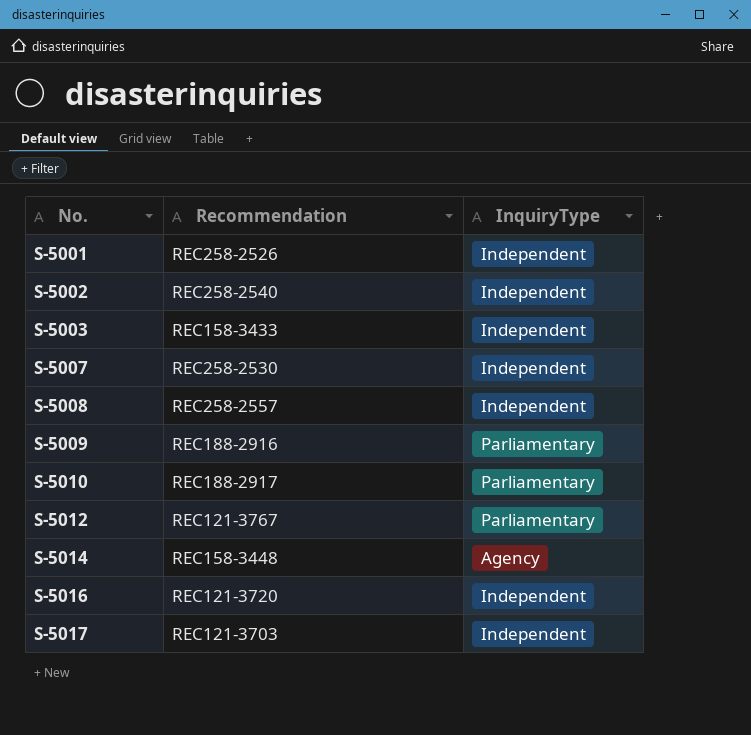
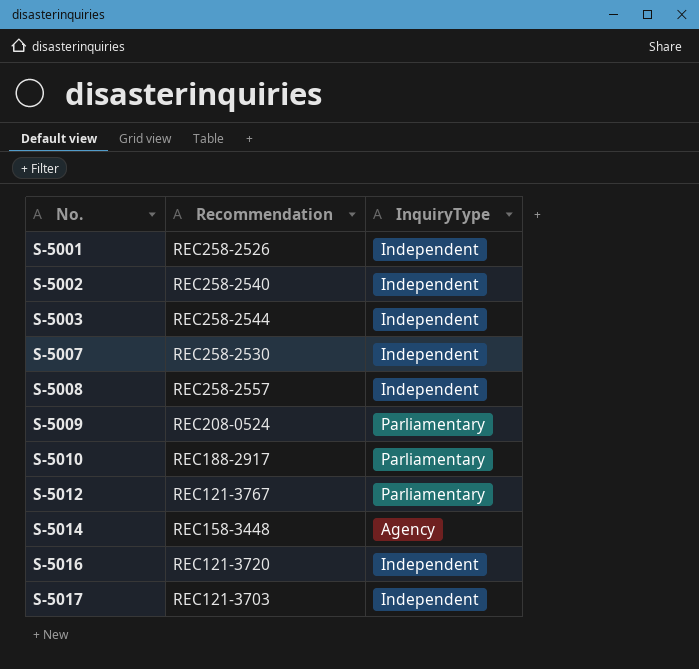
S-5003 | Recommendation: REC158-3433 -> REC258-2544
S-5009 | Recommendation: REC188-2916 -> REC208-0524

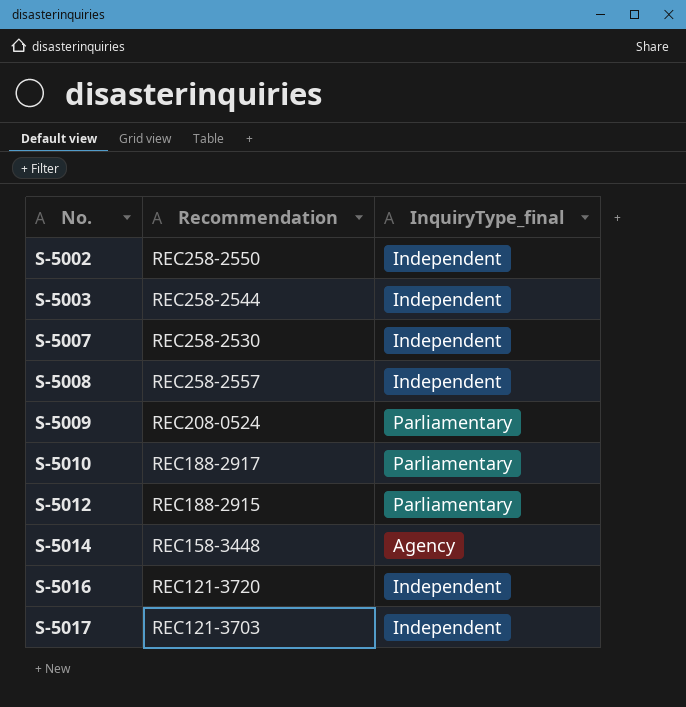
column name: InquiryType -> InquiryType_final
row S-5001: REC258-2526 | Independent -> none
S-5002 | Recommendation: REC258-2540 -> REC258-2550
S-5012 | Recommendation: REC121-3767 -> REC188-2915

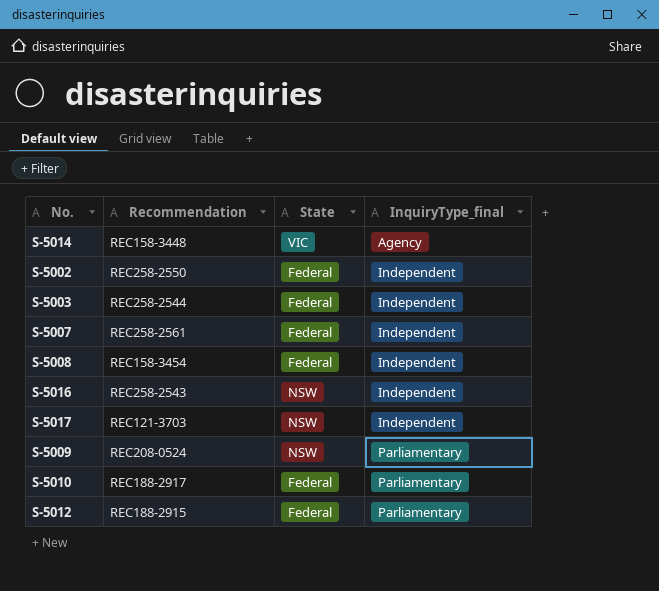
row order: No. ascending -> InquiryType_final ascending
column State | position: none -> 3
S-5007 | Recommendation: REC258-2530 -> REC258-2561
S-5008 | Recommendation: REC258-2557 -> REC158-3454
S-5016 | Recommendation: REC121-3720 -> REC258-2543

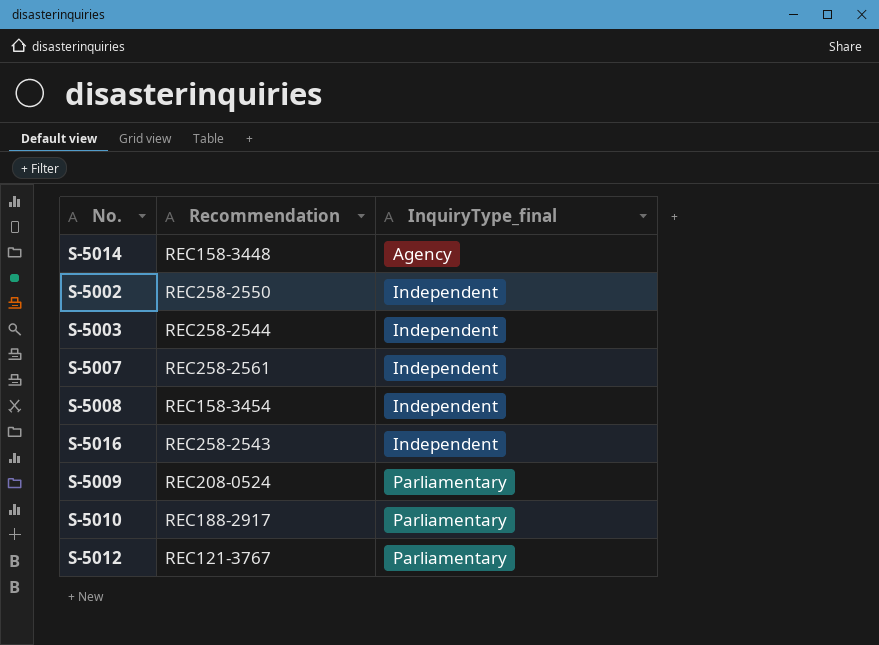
column State | position: 3 -> none
row S-5017: REC121-3703 | NSW | Independent -> none
S-5012 | Recommendation: REC188-2915 -> REC121-3767

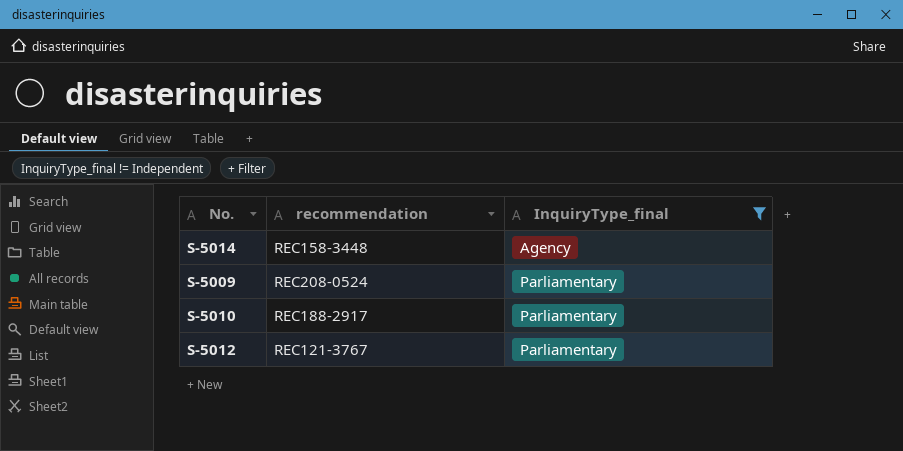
filter: none -> InquiryType_final != Independent
column name: Recommendation -> recommendation

